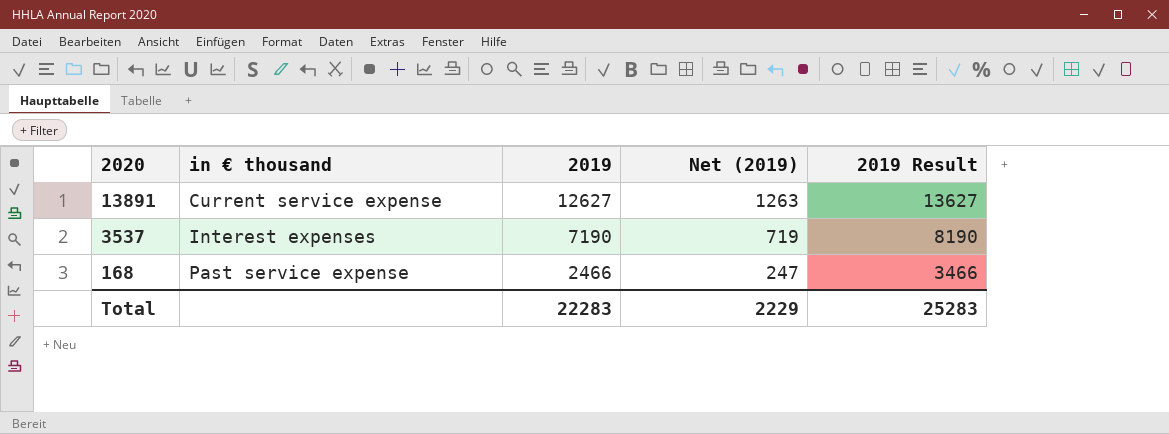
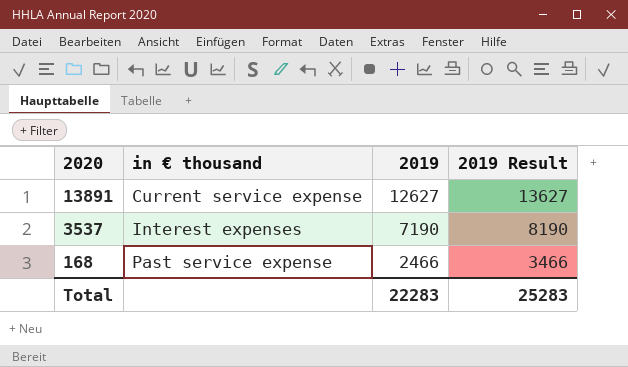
column Net (2019) | formula: [2019] * 0.1 -> none

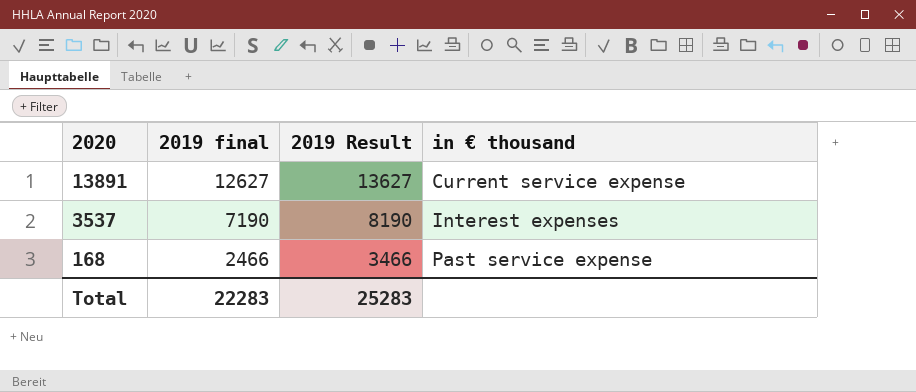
column name: 2019 -> 2019 final
column in € thousand | position: 2 -> 4

